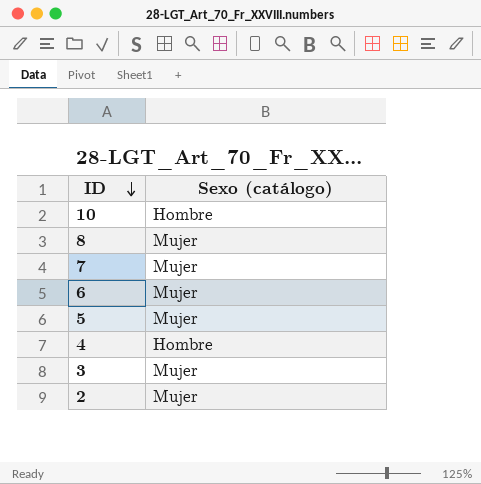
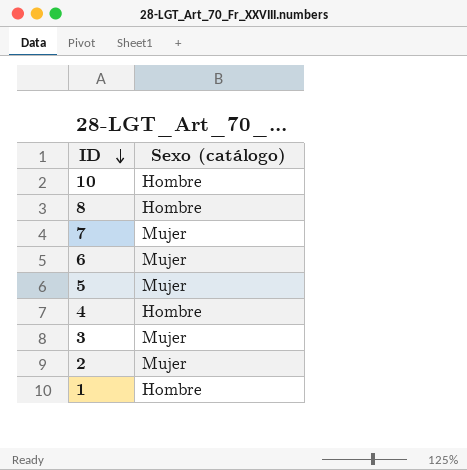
8 | Sexo (catálogo): Mujer -> Hombre
row 1: none -> Hombre

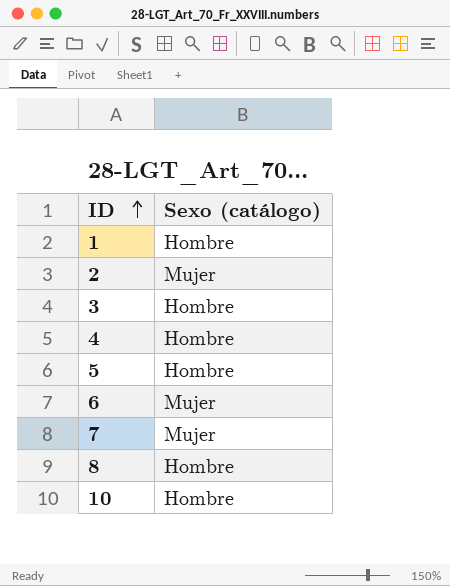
row order: ID descending -> ID ascending
3 | Sexo (catálogo): Mujer -> Hombre
5 | Sexo (catálogo): Mujer -> Hombre

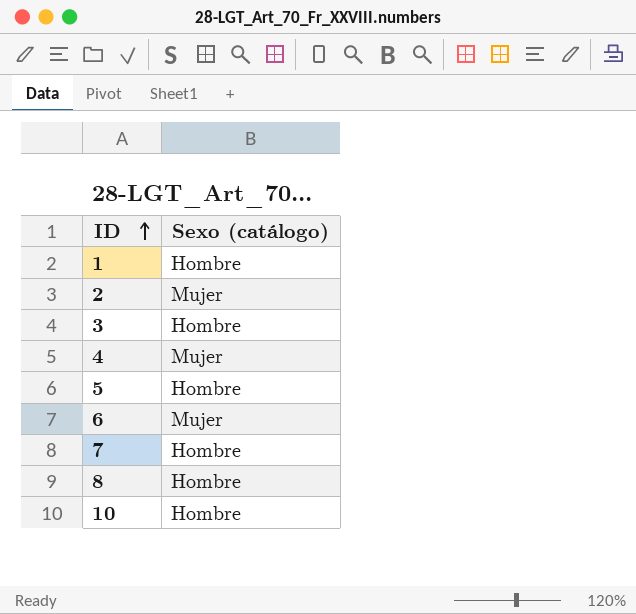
4 | Sexo (catálogo): Hombre -> Mujer
7 | Sexo (catálogo): Mujer -> Hombre

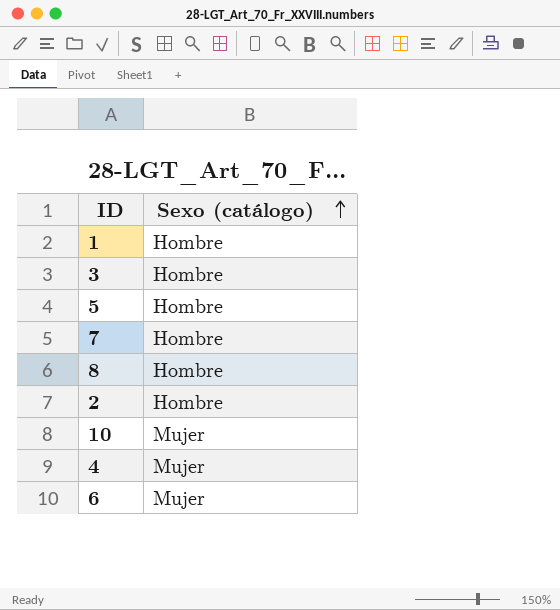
row order: ID ascending -> Sexo (catálogo) ascending
2 | Sexo (catálogo): Mujer -> Hombre
10 | Sexo (catálogo): Hombre -> Mujer

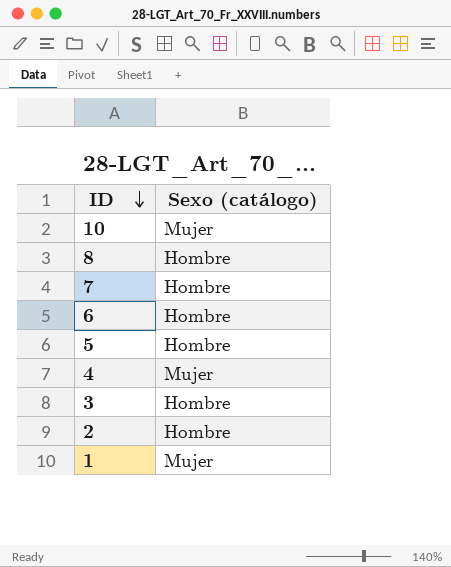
row order: Sexo (catálogo) ascending -> ID descending
6 | Sexo (catálogo): Mujer -> Hombre
1 | Sexo (catálogo): Hombre -> Mujer

